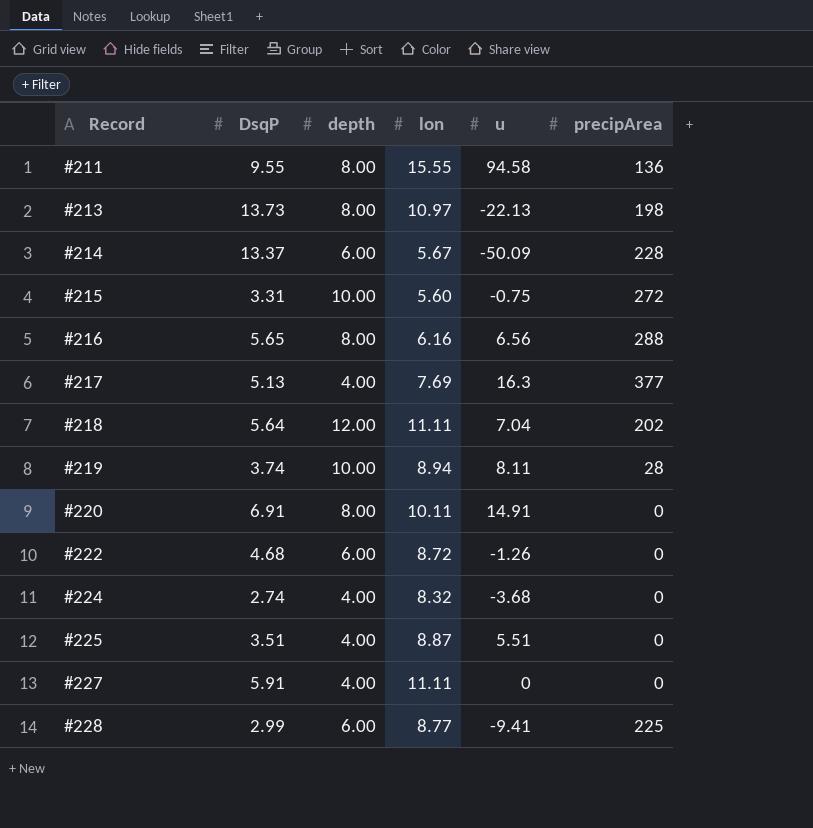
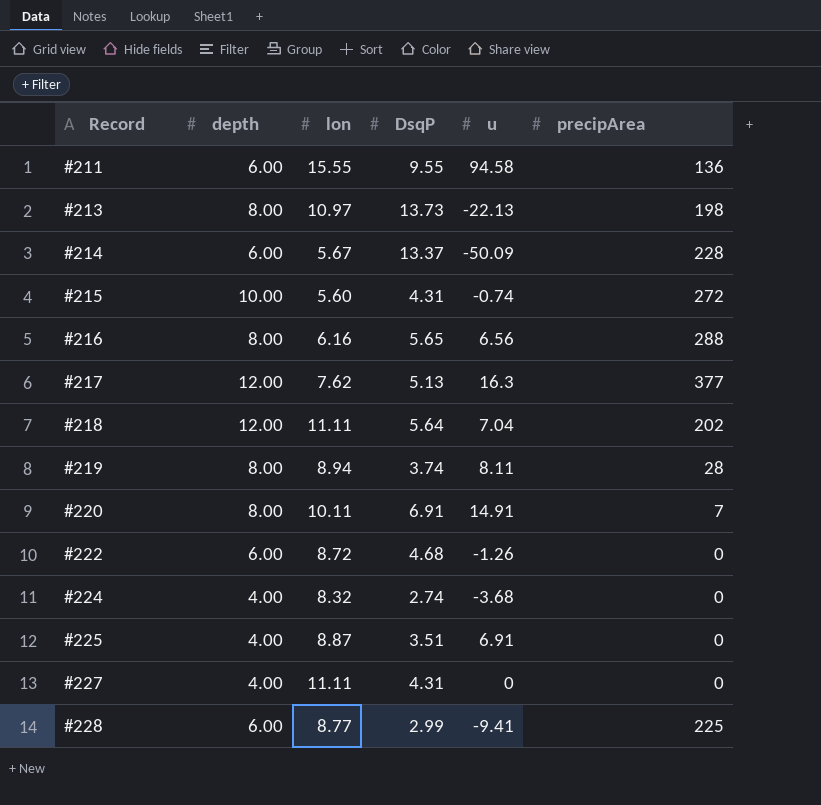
column DsqP | position: 2 -> 4
#211 | depth: 8.00 -> 6.00
#215 | DsqP: 3.31 -> 4.31
#215 | u: -0.75 -> -0.74
#217 | depth: 4.00 -> 12.00
#217 | lon: 7.69 -> 7.62
#219 | depth: 10.00 -> 8.00
#220 | precipArea: 0 -> 7
#225 | u: 5.51 -> 6.91
#227 | DsqP: 5.91 -> 4.31

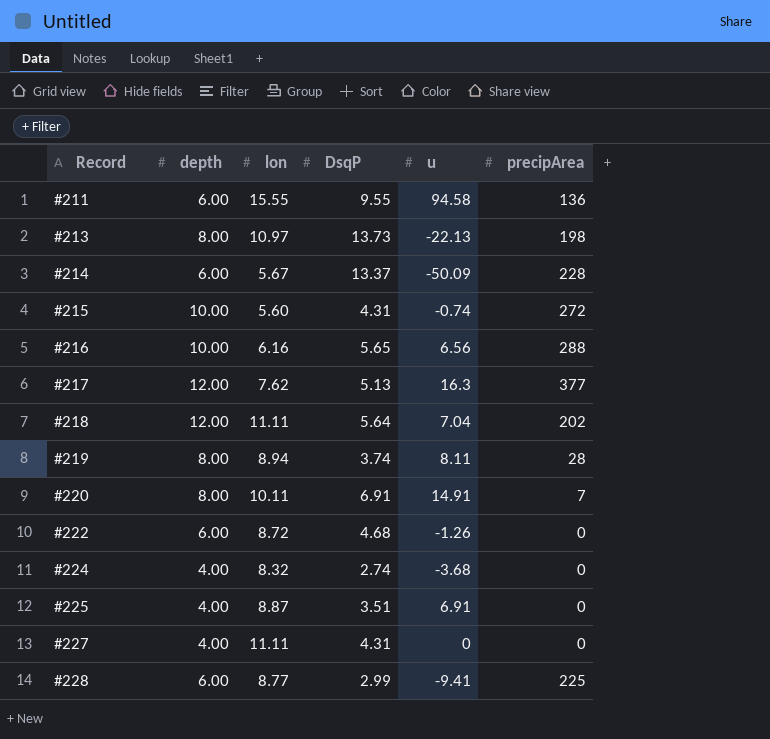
#216 | depth: 8.00 -> 10.00

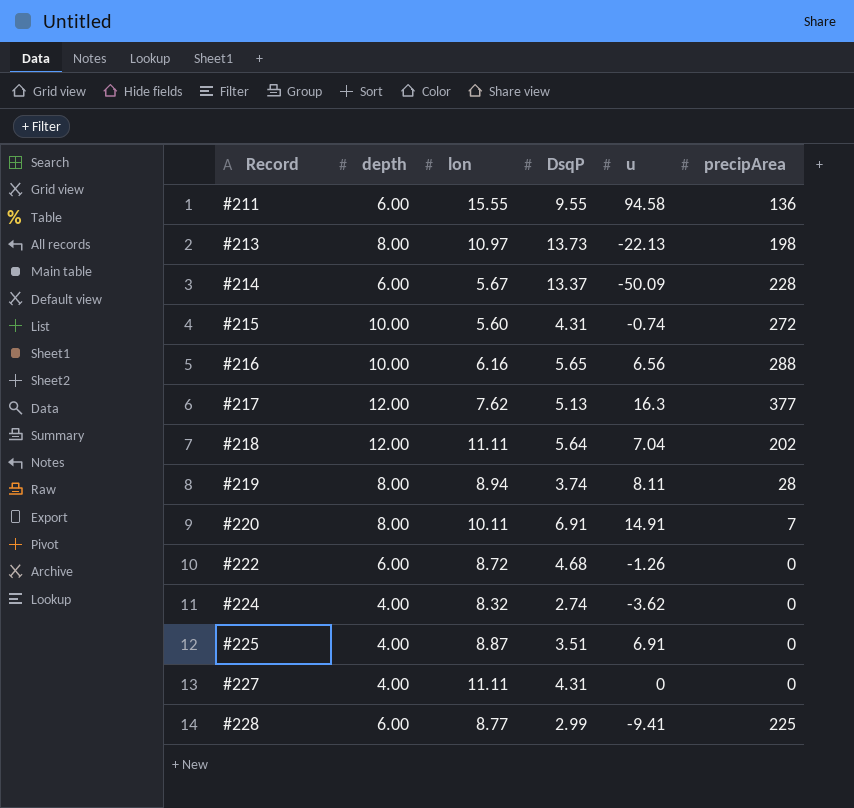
#224 | u: -3.68 -> -3.62

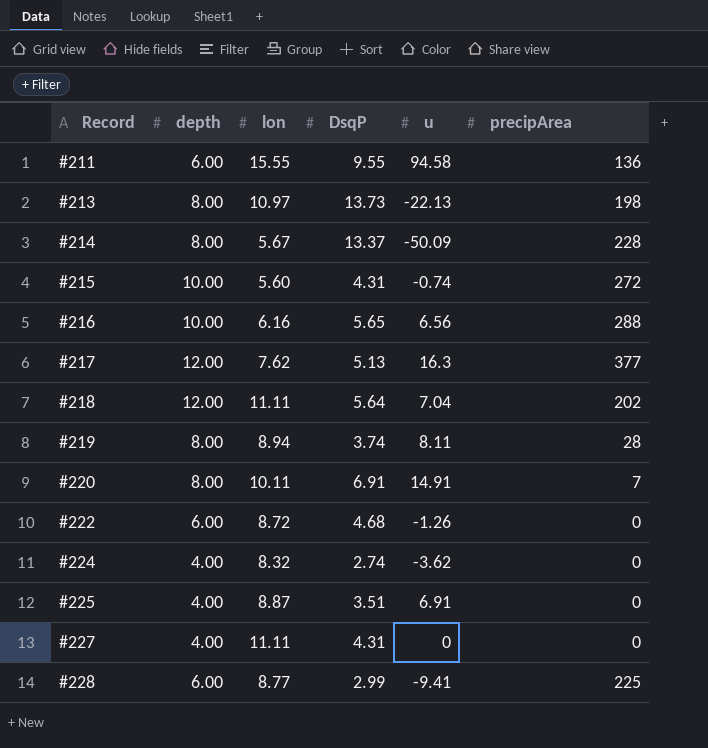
#214 | depth: 6.00 -> 8.00

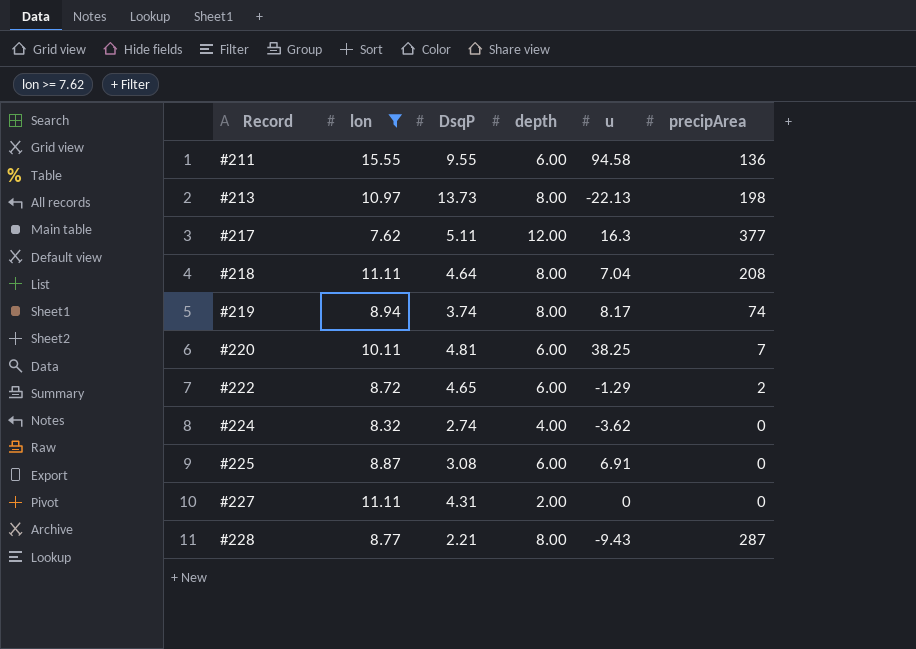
filter: none -> lon >= 7.62
column depth | position: 2 -> 4
#217 | DsqP: 5.13 -> 5.11
#218 | DsqP: 5.64 -> 4.64
#218 | depth: 12.00 -> 8.00
#218 | precipArea: 202 -> 208
#219 | u: 8.11 -> 8.17
#219 | precipArea: 28 -> 74
#220 | DsqP: 6.91 -> 4.81
#220 | depth: 8.00 -> 6.00
#220 | u: 14.91 -> 38.25
#222 | DsqP: 4.68 -> 4.65
#222 | u: -1.26 -> -1.29
#222 | precipArea: 0 -> 2
#225 | DsqP: 3.51 -> 3.08
#225 | depth: 4.00 -> 6.00
#227 | depth: 4.00 -> 2.00
#228 | DsqP: 2.99 -> 2.21
#228 | depth: 6.00 -> 8.00
#228 | u: -9.41 -> -9.43
#228 | precipArea: 225 -> 287

